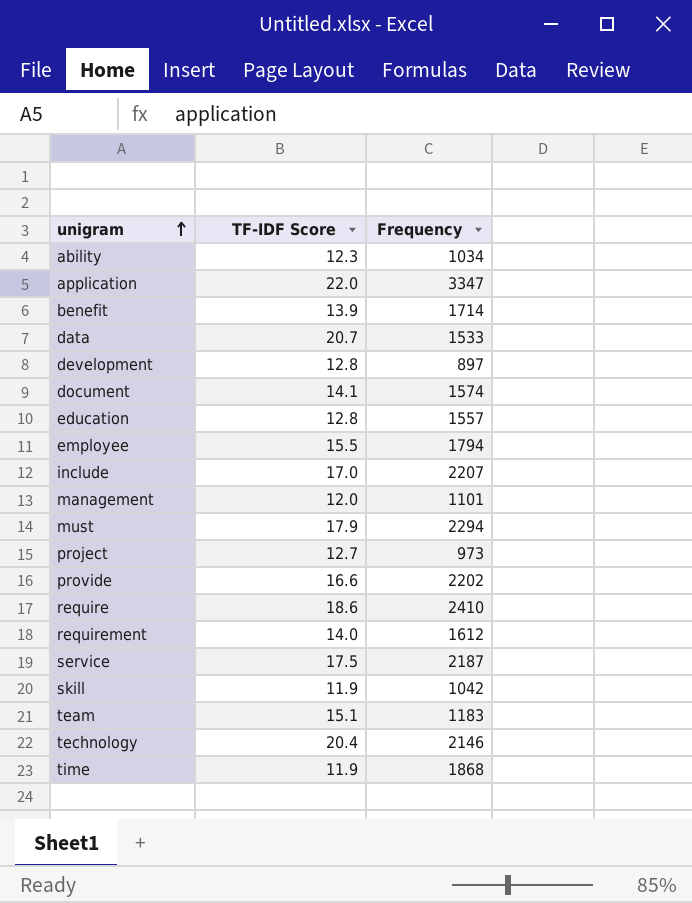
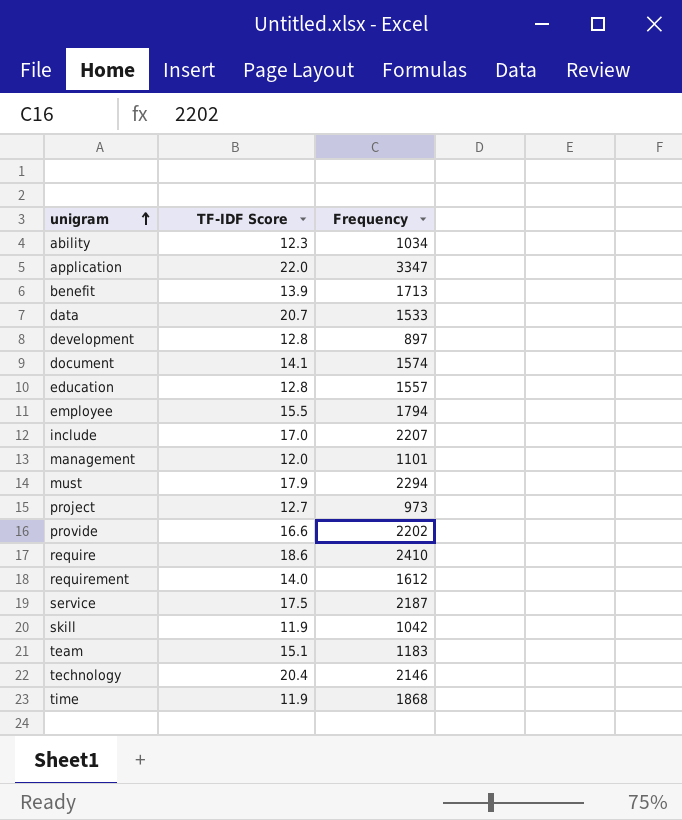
benefit | Frequency: 1714 -> 1713

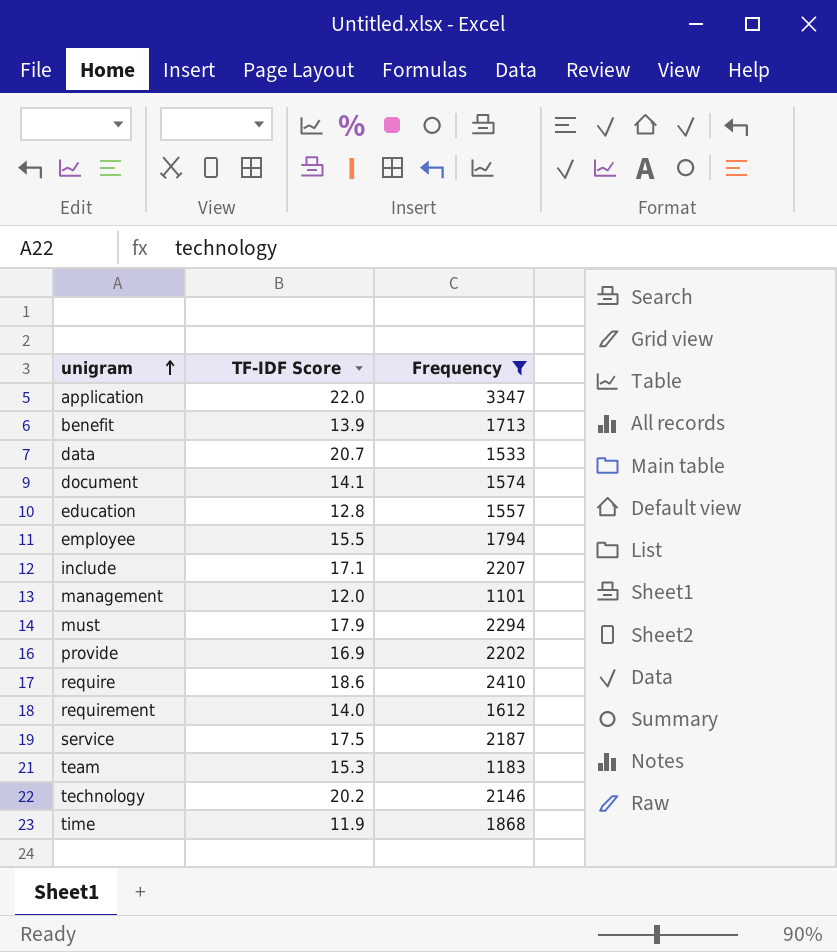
filter: none -> Frequency >= 1101
include | TF-IDF Score: 17.0 -> 17.1
provide | TF-IDF Score: 16.6 -> 16.9
team | TF-IDF Score: 15.1 -> 15.3
technology | TF-IDF Score: 20.4 -> 20.2

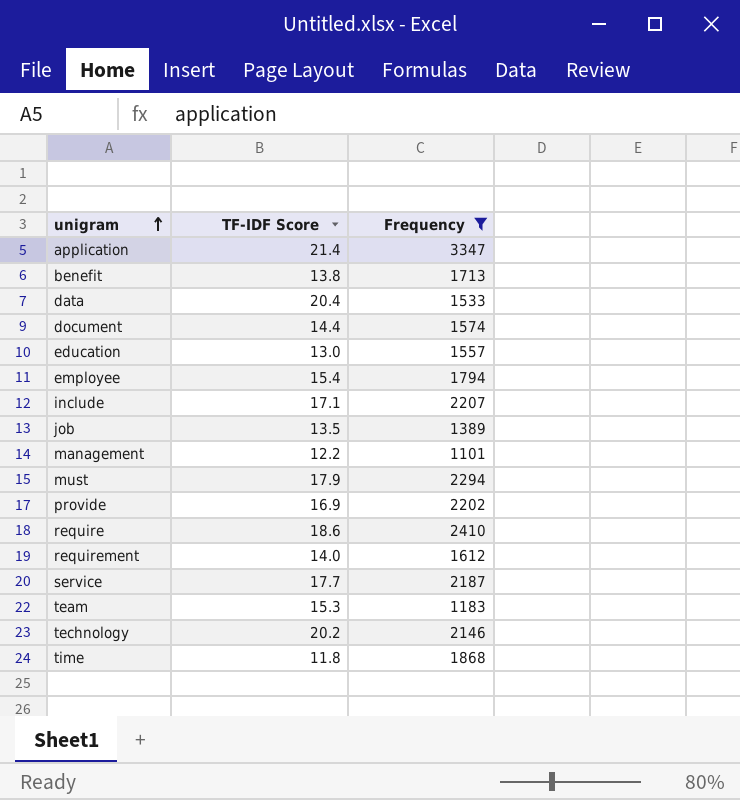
application | TF-IDF Score: 22.0 -> 21.4
benefit | TF-IDF Score: 13.9 -> 13.8
data | TF-IDF Score: 20.7 -> 20.4
document | TF-IDF Score: 14.1 -> 14.4
education | TF-IDF Score: 12.8 -> 13.0
employee | TF-IDF Score: 15.5 -> 15.4
row job: none -> 13.5 | 1389
management | TF-IDF Score: 12.0 -> 12.2
service | TF-IDF Score: 17.5 -> 17.7
time | TF-IDF Score: 11.9 -> 11.8

